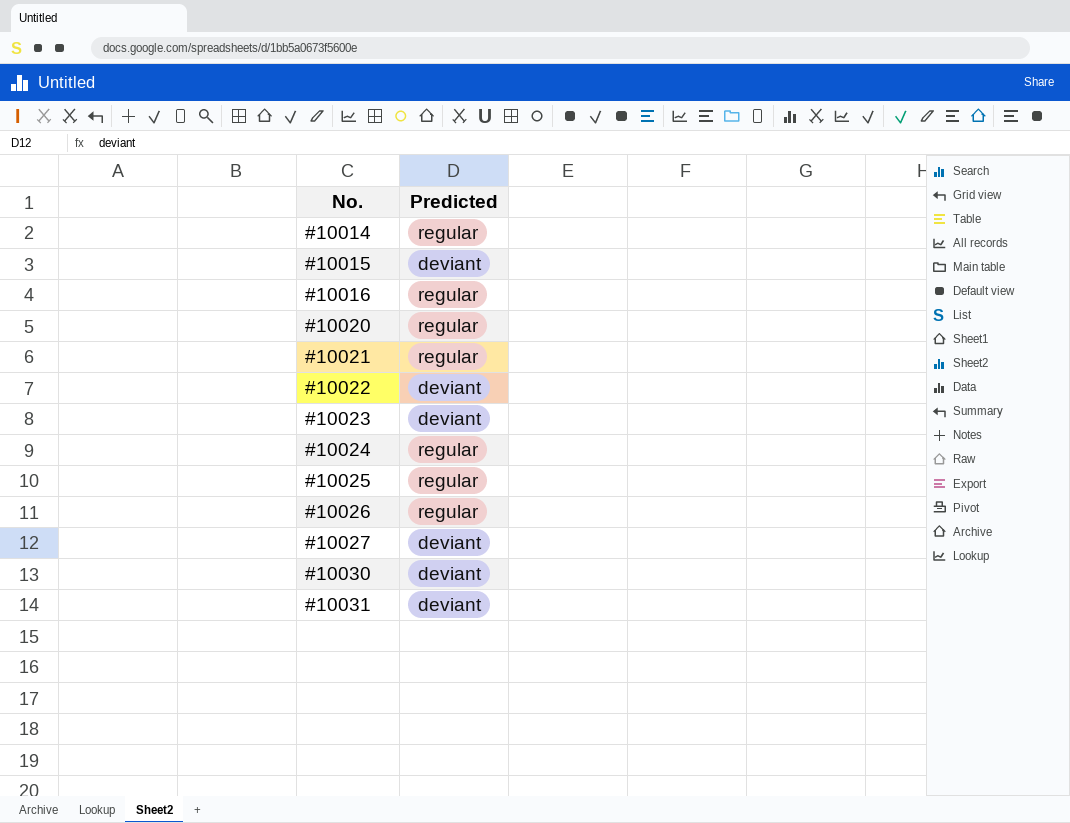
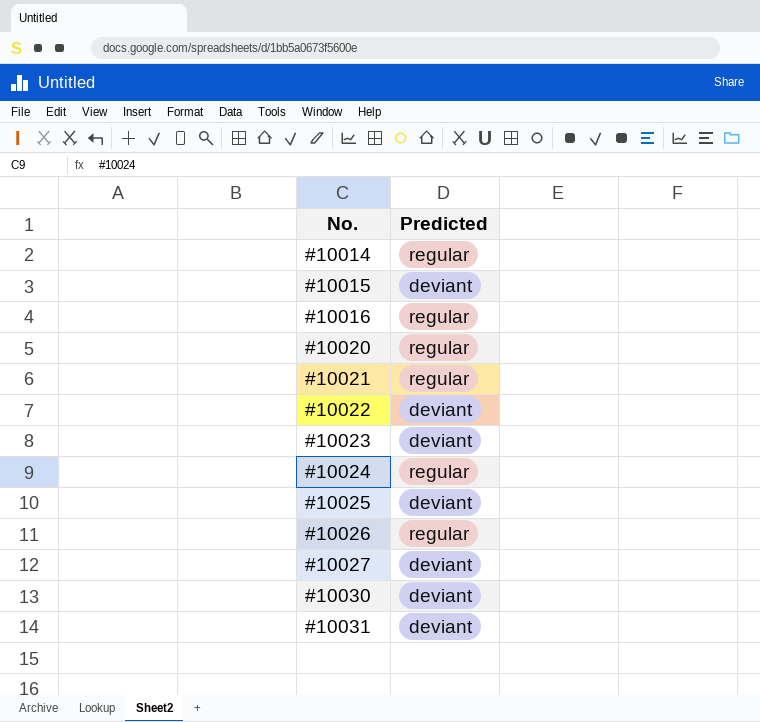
#10025 | Predicted: regular -> deviant

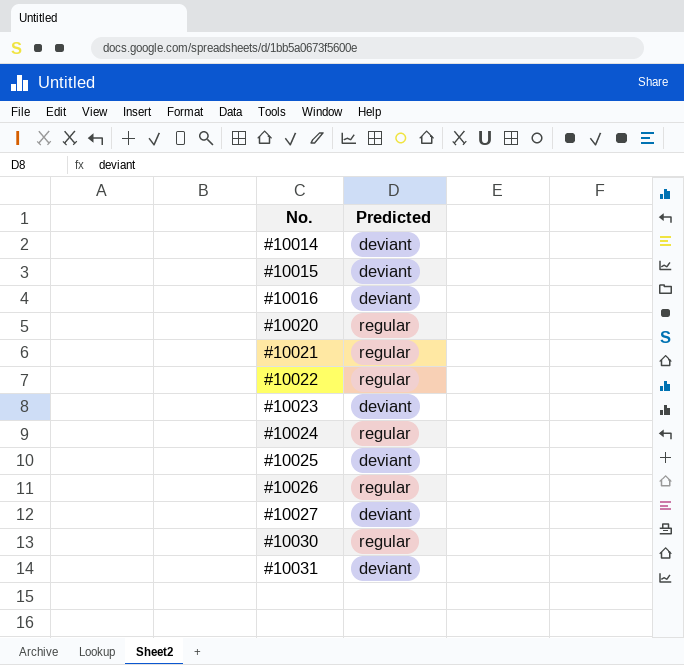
#10014 | Predicted: regular -> deviant
#10016 | Predicted: regular -> deviant
#10022 | Predicted: deviant -> regular
#10030 | Predicted: deviant -> regular

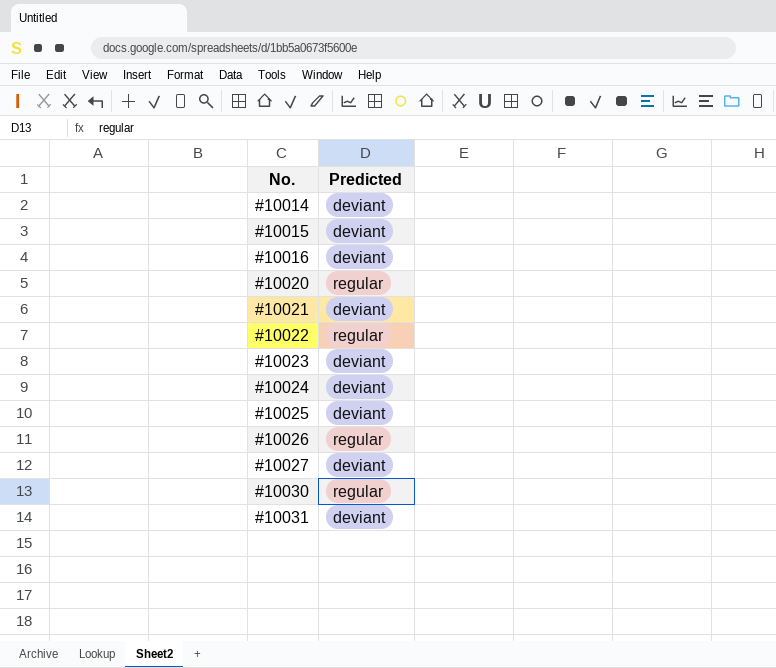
#10021 | Predicted: regular -> deviant
#10024 | Predicted: regular -> deviant

